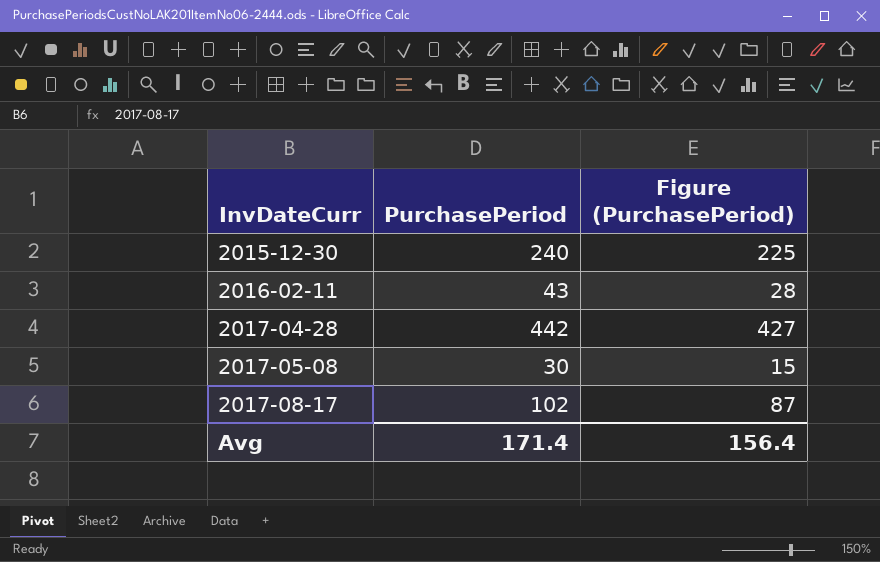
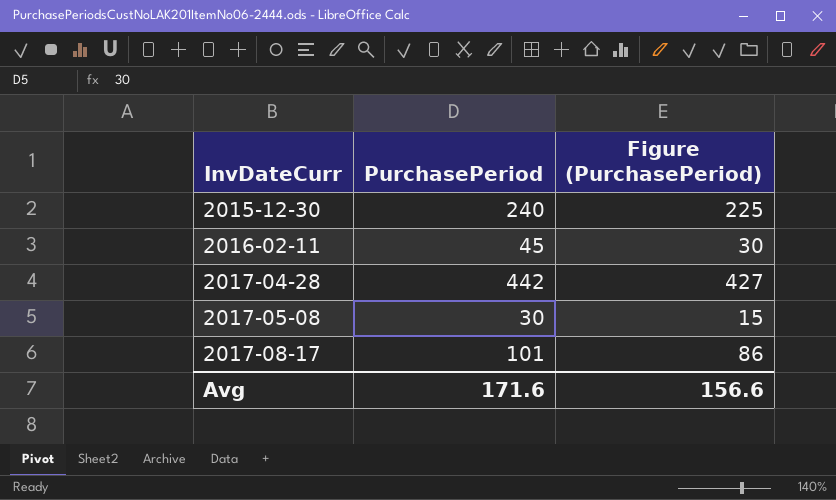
2016-02-11 | PurchasePeriod: 43 -> 45
2016-02-11 | Figure (PurchasePeriod): 28 -> 30
2017-08-17 | PurchasePeriod: 102 -> 101
2017-08-17 | Figure (PurchasePeriod): 87 -> 86
Avg | PurchasePeriod: 171.4 -> 171.6
Avg | Figure (PurchasePeriod): 156.4 -> 156.6

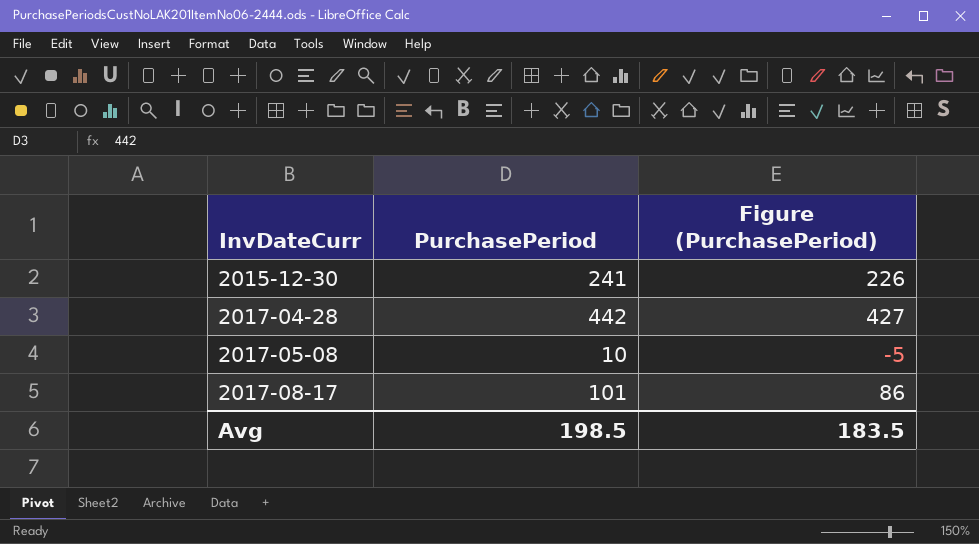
row 2016-02-11: 45 | 30 -> none
2015-12-30 | PurchasePeriod: 240 -> 241
2015-12-30 | Figure (PurchasePeriod): 225 -> 226
2017-05-08 | PurchasePeriod: 30 -> 10
2017-05-08 | Figure (PurchasePeriod): 15 -> -5
Avg | PurchasePeriod: 171.6 -> 198.5
Avg | Figure (PurchasePeriod): 156.6 -> 183.5

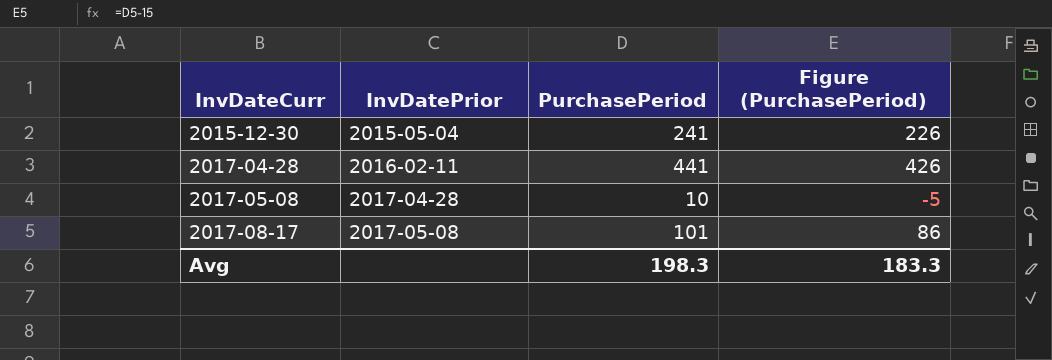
column InvDatePrior | position: none -> 2
2017-04-28 | PurchasePeriod: 442 -> 441
2017-04-28 | Figure (PurchasePeriod): 427 -> 426
Avg | PurchasePeriod: 198.5 -> 198.3
Avg | Figure (PurchasePeriod): 183.5 -> 183.3

